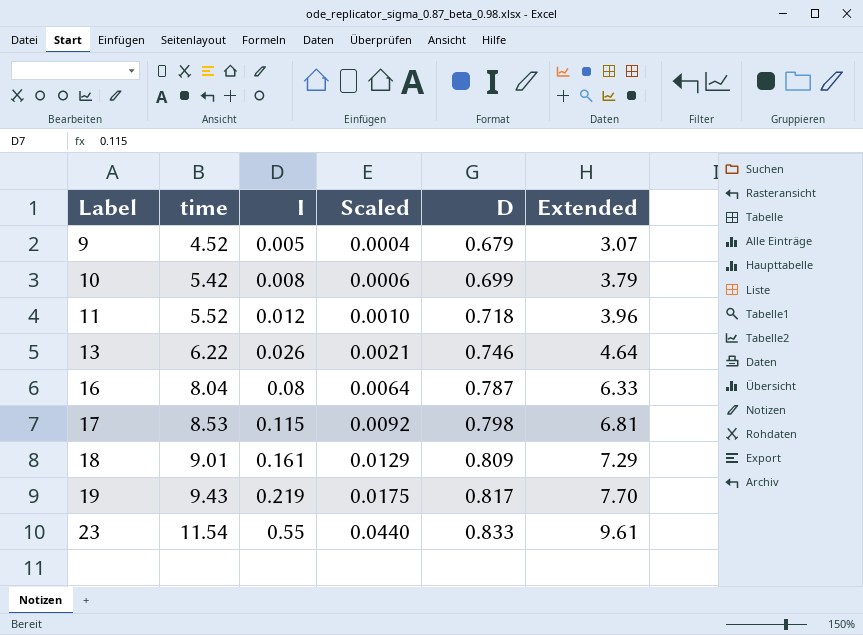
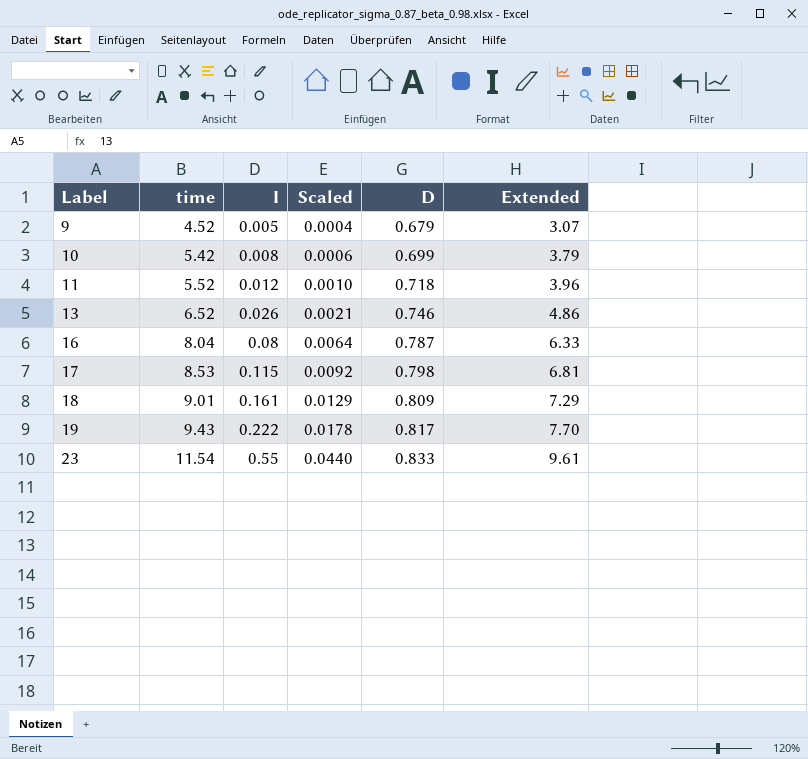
13 | time: 6.22 -> 6.52
13 | Extended: 4.64 -> 4.86
19 | I: 0.219 -> 0.222
19 | Scaled: 0.0175 -> 0.0178

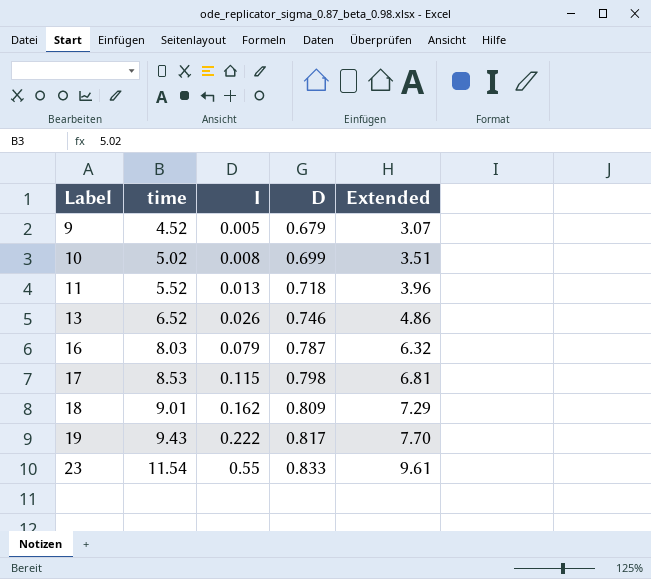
column Scaled | formula: [I] * 0.08 -> none
10 | time: 5.42 -> 5.02
10 | Extended: 3.79 -> 3.51
11 | I: 0.012 -> 0.013
16 | time: 8.04 -> 8.03
16 | I: 0.08 -> 0.079
16 | Extended: 6.33 -> 6.32
18 | I: 0.161 -> 0.162

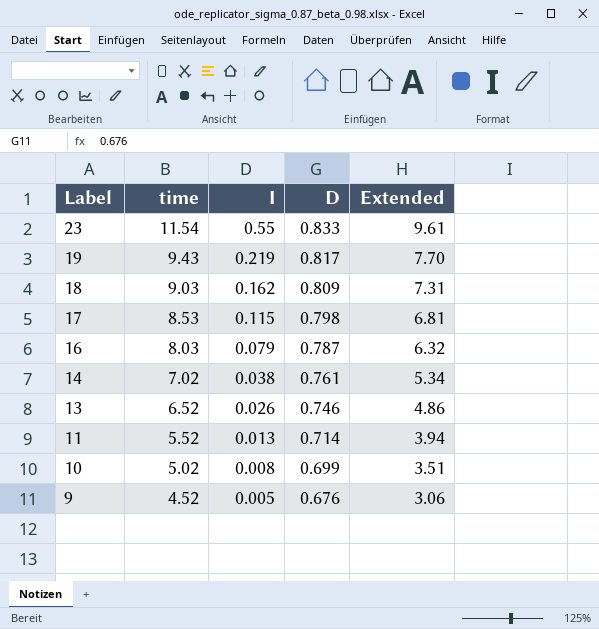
row order: Label ascending -> Label descending
19 | I: 0.222 -> 0.219
18 | time: 9.01 -> 9.03
18 | Extended: 7.29 -> 7.31
row 14: none -> 7.02 | 0.038 | 0.761 | 5.34
11 | D: 0.718 -> 0.714
11 | Extended: 3.96 -> 3.94
9 | D: 0.679 -> 0.676
9 | Extended: 3.07 -> 3.06

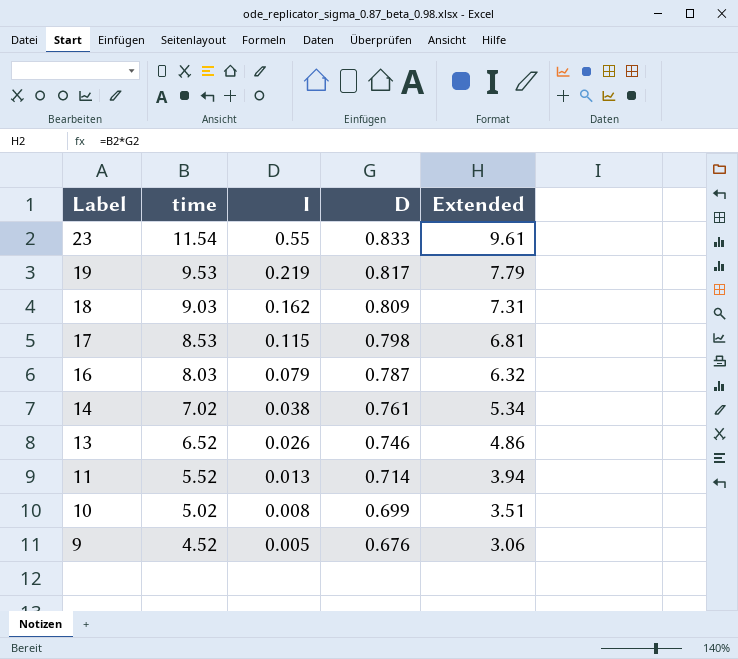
19 | time: 9.43 -> 9.53
19 | Extended: 7.70 -> 7.79

